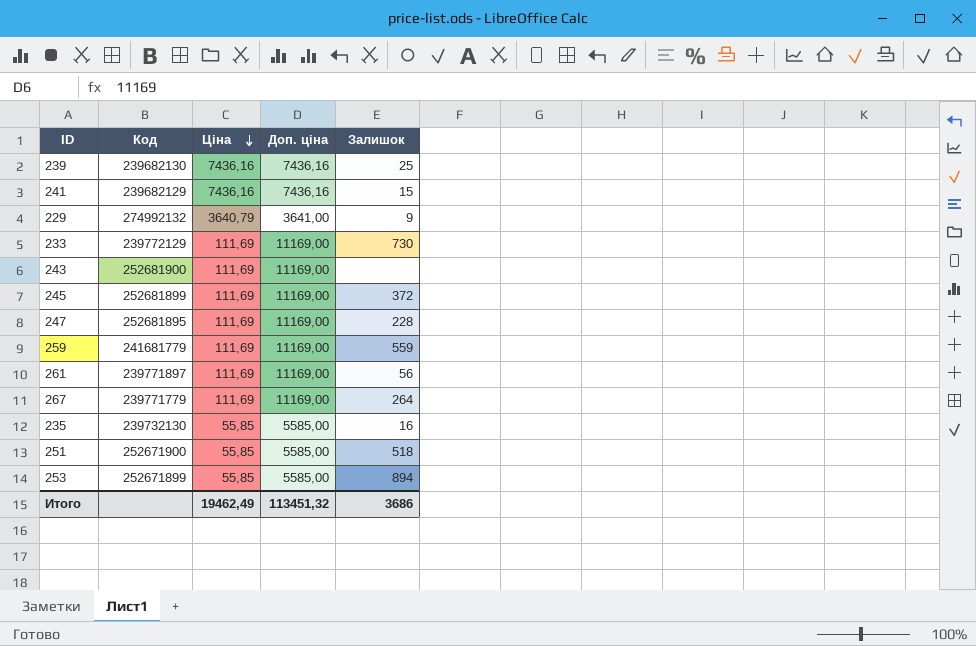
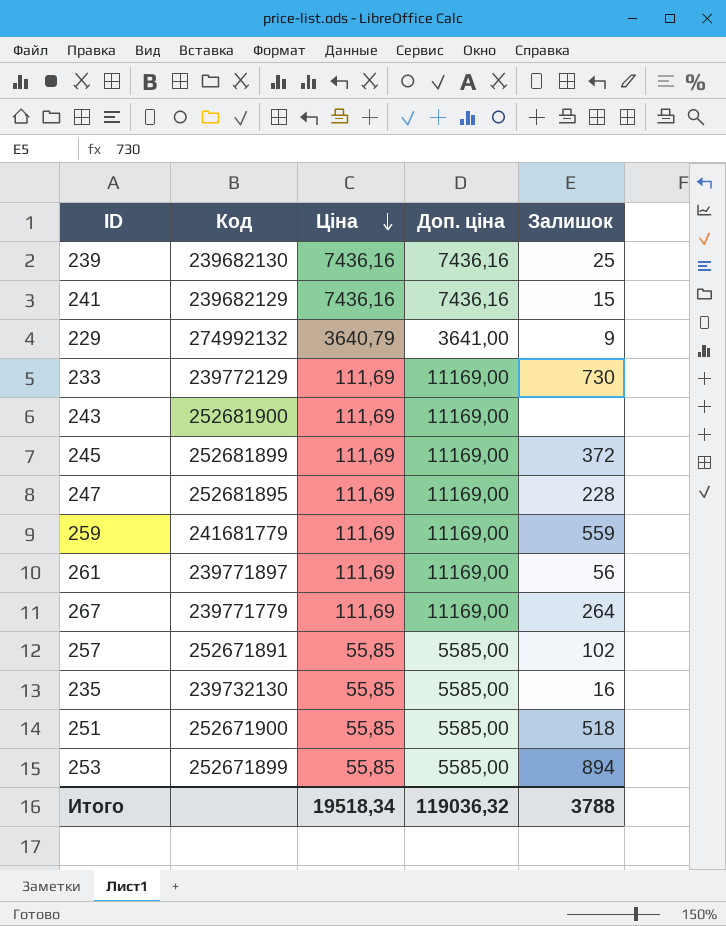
row 257: none -> 252671891 | 55,85 | 5585,00 | 102
Итого | Ціна: 19462,49 -> 19518,34
Итого | Доп. ціна: 113451,32 -> 119036,32
Итого | Залишок: 3686 -> 3788

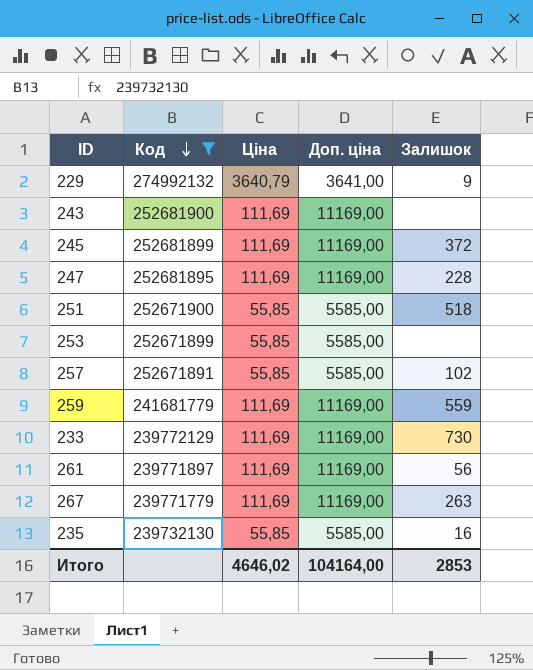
filter: none -> Код >= 239732130
row order: Ціна descending -> Код descending
253 | Залишок: 894 -> none
267 | Залишок: 264 -> 263
Итого | Ціна: 19518,34 -> 4646,02
Итого | Доп. ціна: 119036,32 -> 104164,00
Итого | Залишок: 3788 -> 2853

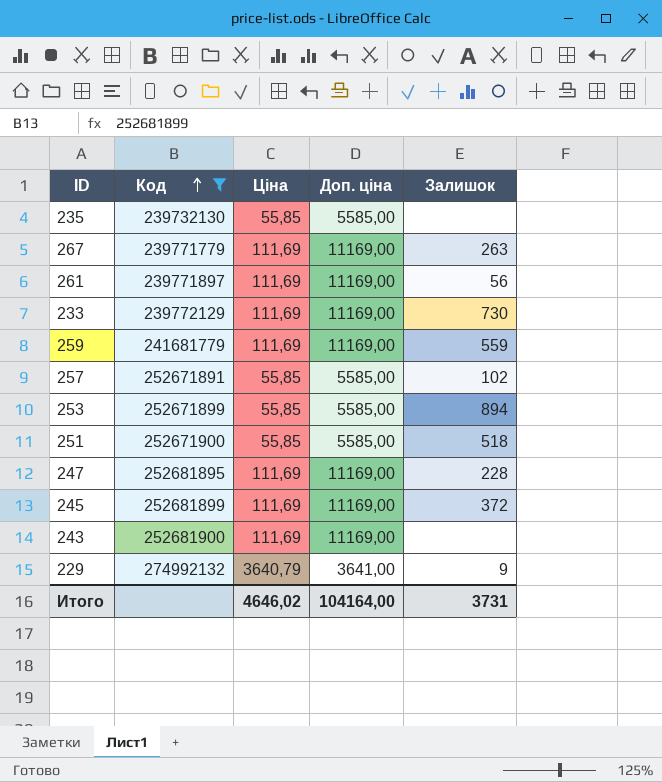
row order: Код descending -> Код ascending
235 | Залишок: 16 -> none
253 | Залишок: none -> 894
Итого | Залишок: 2853 -> 3731

